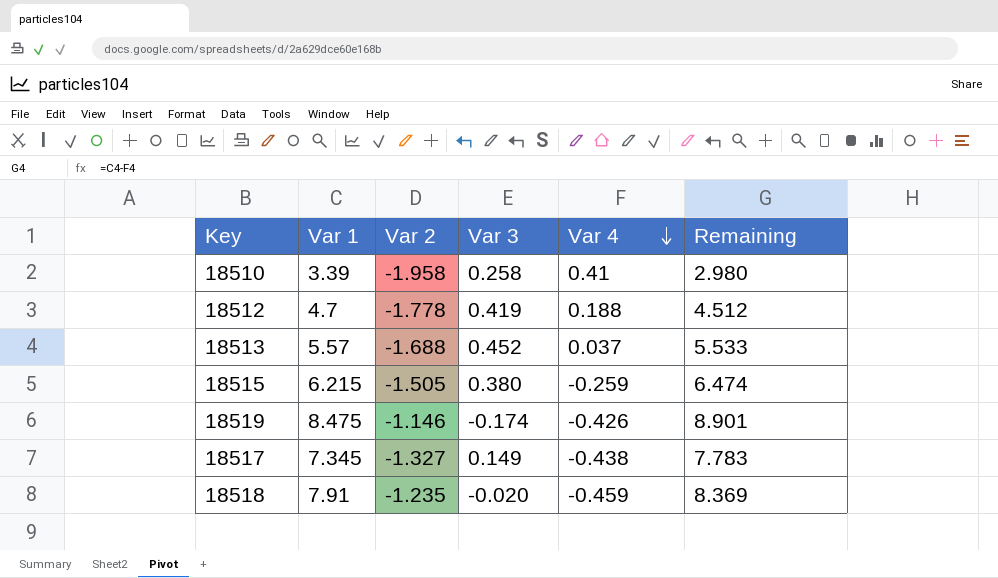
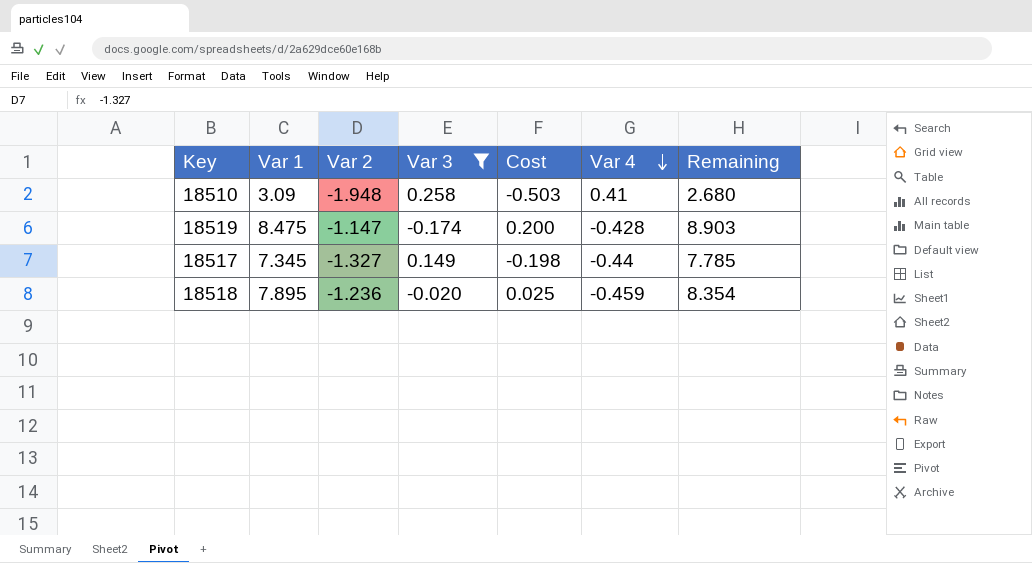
filter: none -> Var 3 <= 0.258
column Cost | formula: none -> [Var 2] * [Var 3]
18510 | Var 1: 3.39 -> 3.09
18510 | Var 2: -1.958 -> -1.948
18510 | Remaining: 2.980 -> 2.680
18519 | Var 2: -1.146 -> -1.147
18519 | Var 4: -0.426 -> -0.428
18519 | Remaining: 8.901 -> 8.903
18517 | Var 4: -0.438 -> -0.44
18517 | Remaining: 7.783 -> 7.785
18518 | Var 1: 7.91 -> 7.895
18518 | Var 2: -1.235 -> -1.236
18518 | Remaining: 8.369 -> 8.354

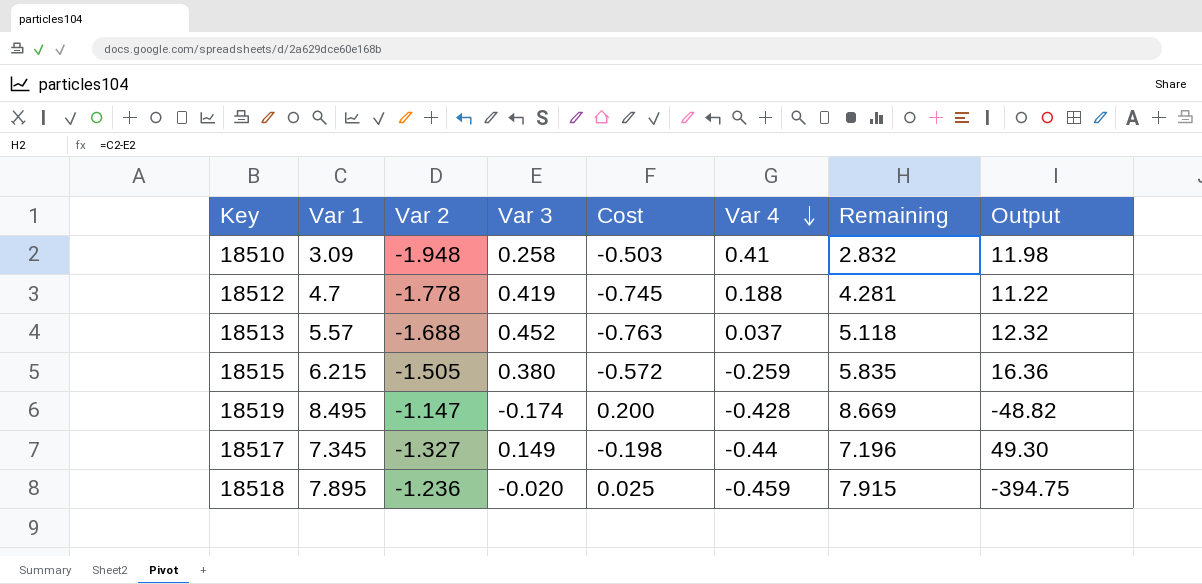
filter: Var 3 <= 0.258 -> none
column Remaining | formula: [Var 1] - [Var 4] -> [Var 1] - [Var 3]
column Output | formula: none -> [Var 1] / [Var 3]
18519 | Var 1: 8.475 -> 8.495

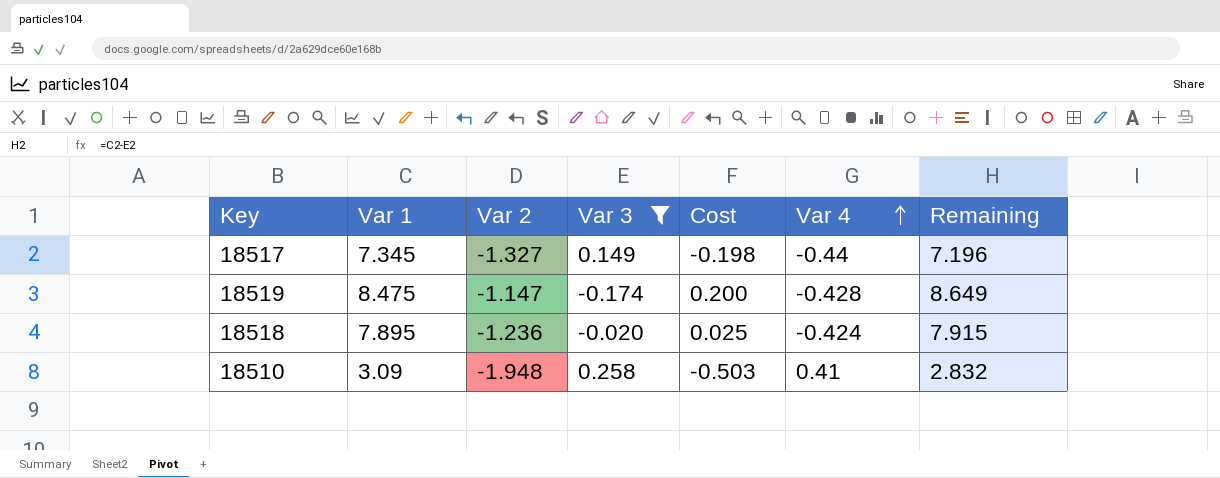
filter: none -> Var 3 <= 0.258
row order: Var 4 descending -> Var 4 ascending
column Output | formula: [Var 1] / [Var 3] -> none
18519 | Var 1: 8.495 -> 8.475
18519 | Remaining: 8.669 -> 8.649
18518 | Var 4: -0.459 -> -0.424

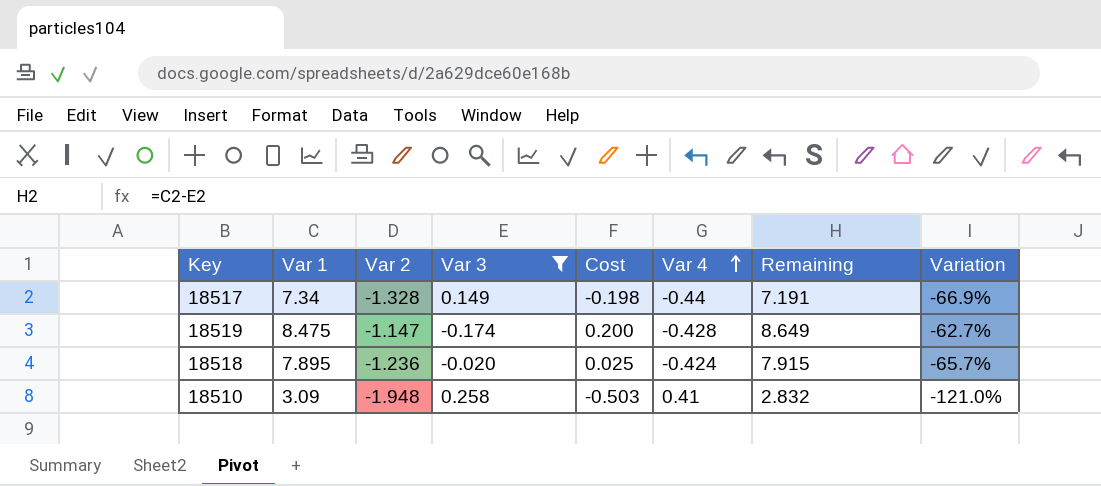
column Variation | formula: none -> ([Var 4] - [Var 2]) / [Var 2]
18517 | Var 1: 7.345 -> 7.34
18517 | Var 2: -1.327 -> -1.328
18517 | Remaining: 7.196 -> 7.191

